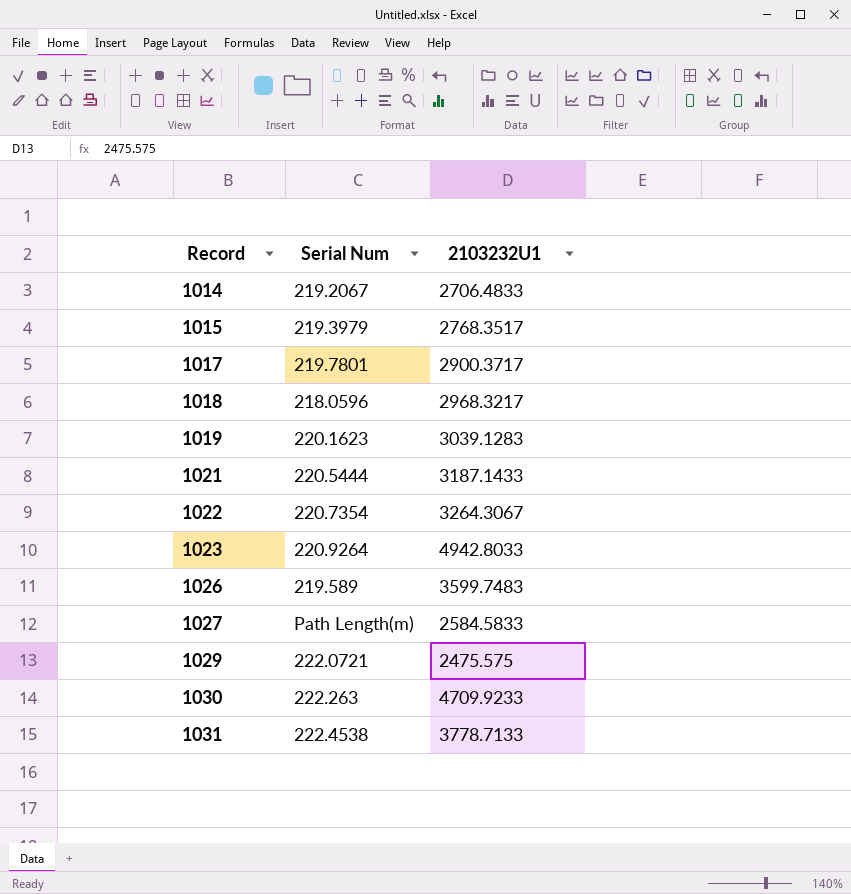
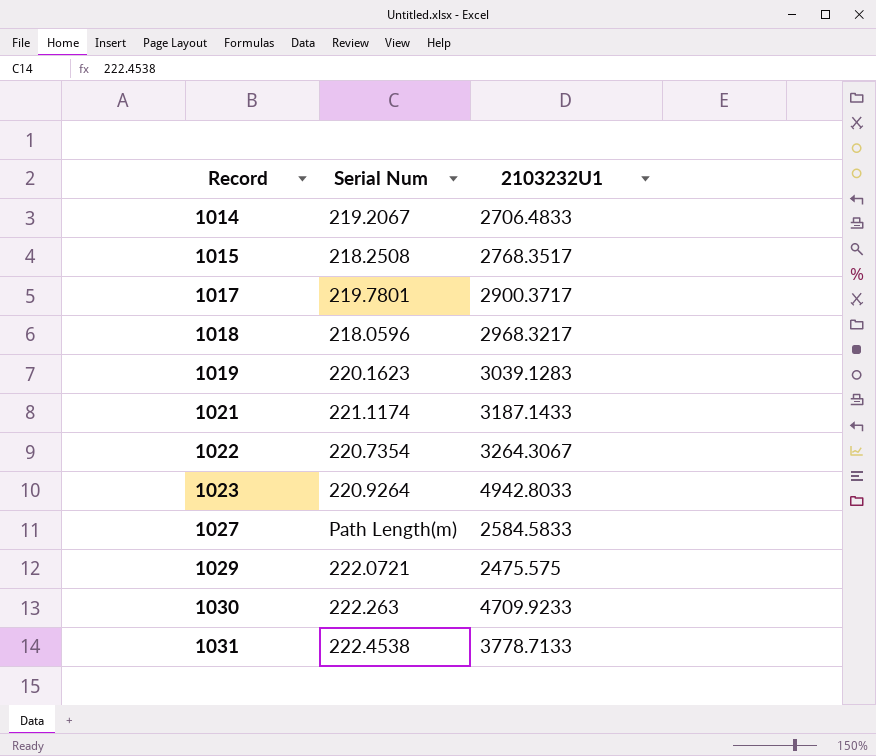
row 1026: 219.589 | 3599.7483 -> none
1015 | Serial Num: 219.3979 -> 218.2508
1021 | Serial Num: 220.5444 -> 221.1174

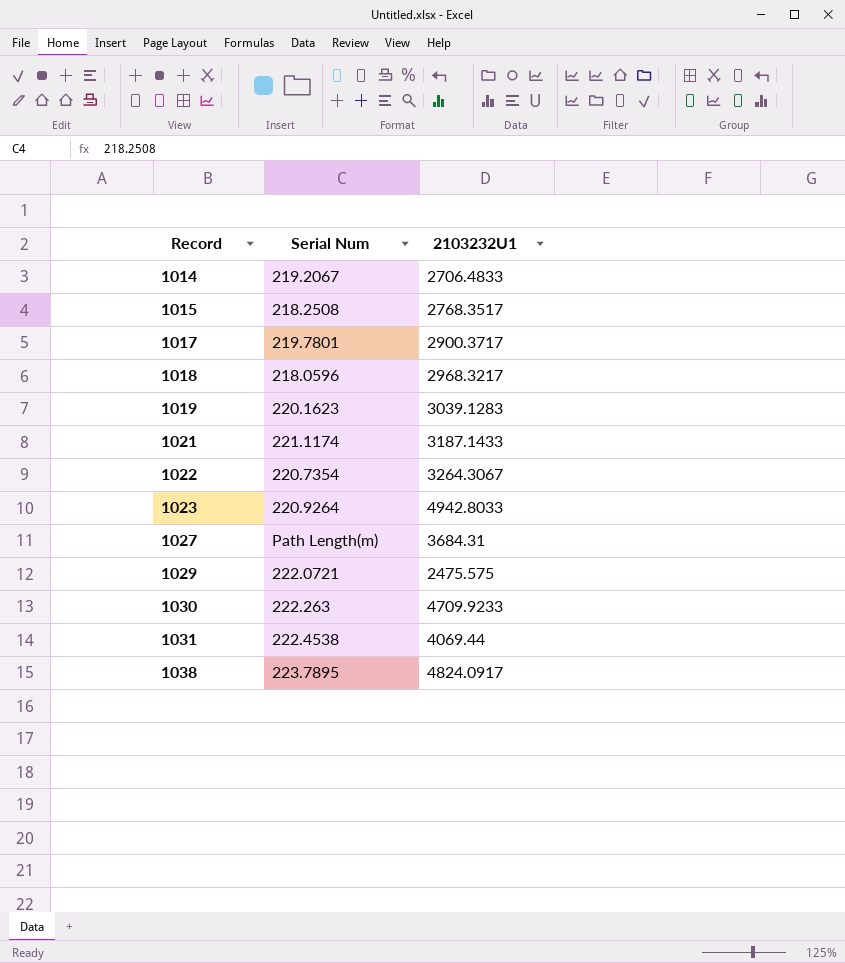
1027 | 2103232U1: 2584.5833 -> 3684.31
1031 | 2103232U1: 3778.7133 -> 4069.44
row 1038: none -> 223.7895 | 4824.0917

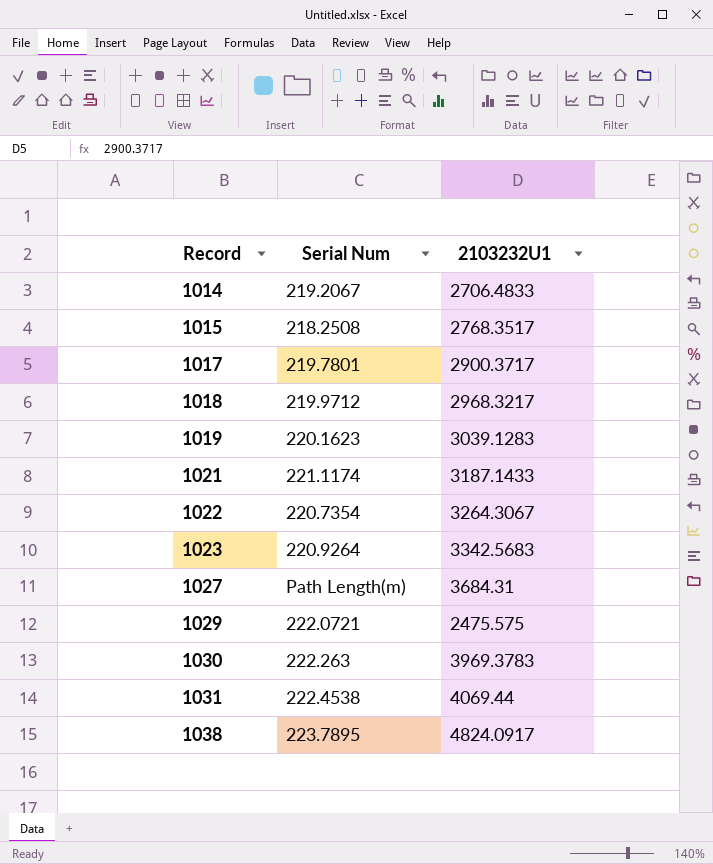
1018 | Serial Num: 218.0596 -> 219.9712
1023 | 2103232U1: 4942.8033 -> 3342.5683
1030 | 2103232U1: 4709.9233 -> 3969.3783

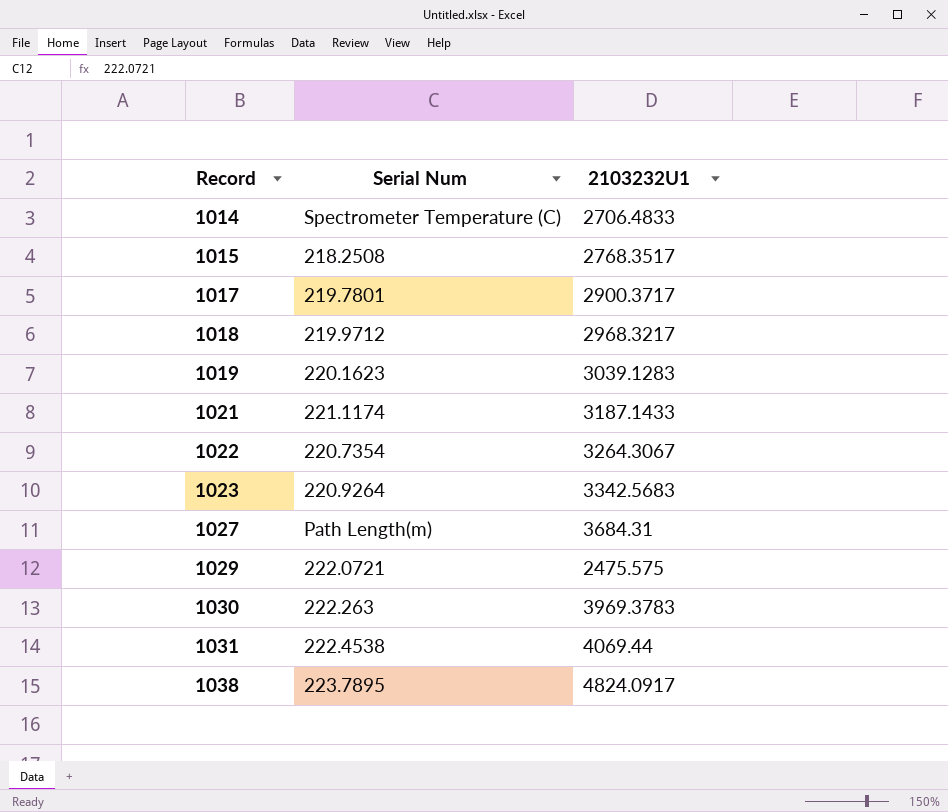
1014 | Serial Num: 219.2067 -> Spectrometer Temperature (C)

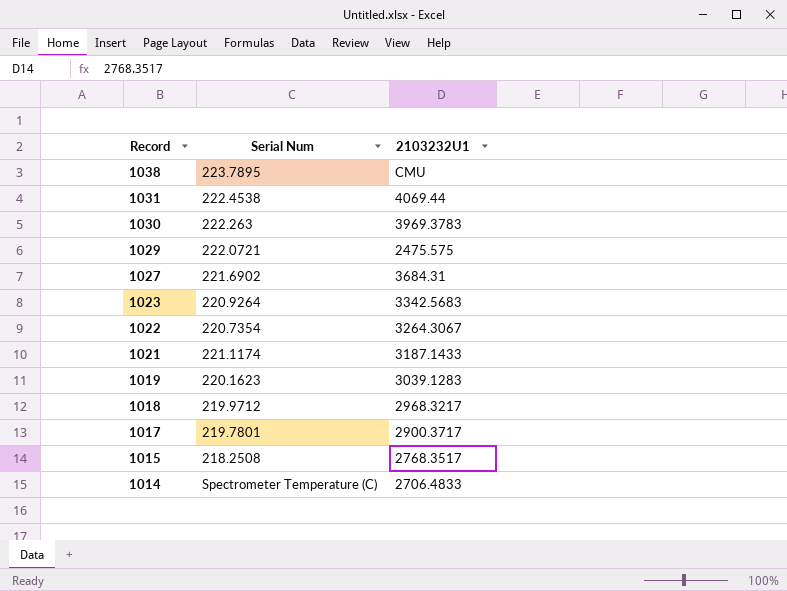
row order: Record ascending -> Record descending
1038 | 2103232U1: 4824.0917 -> CMU
1027 | Serial Num: Path Length(m) -> 221.6902

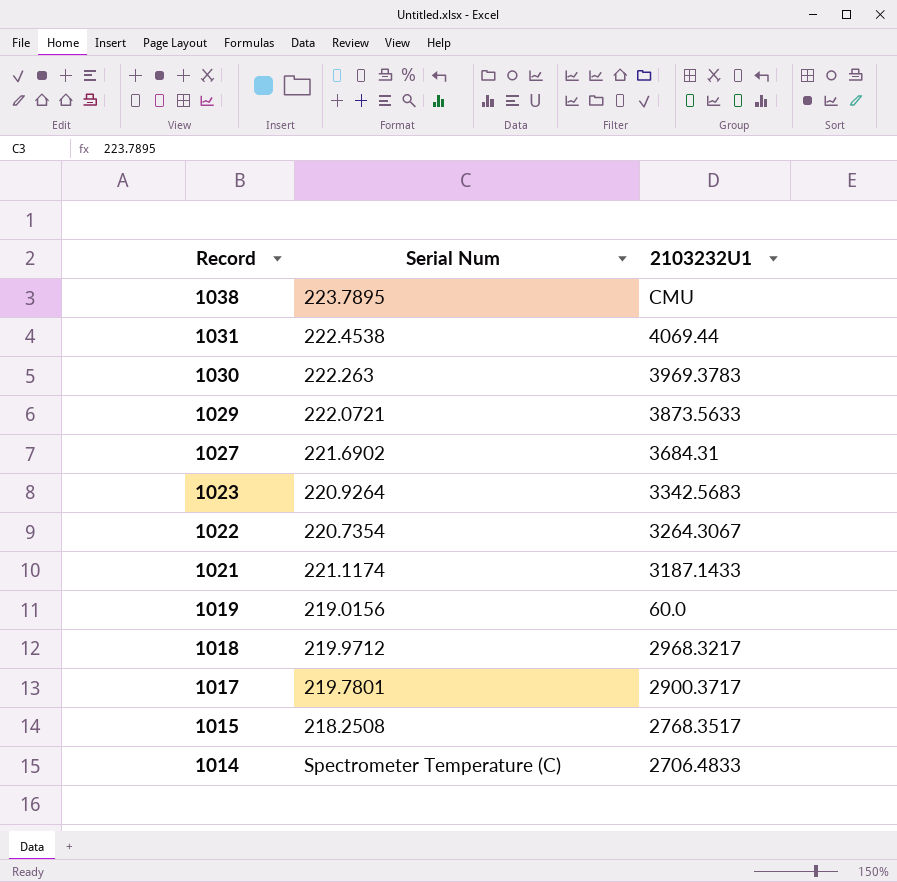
1029 | 2103232U1: 2475.575 -> 3873.5633
1019 | Serial Num: 220.1623 -> 219.0156
1019 | 2103232U1: 3039.1283 -> 60.0

